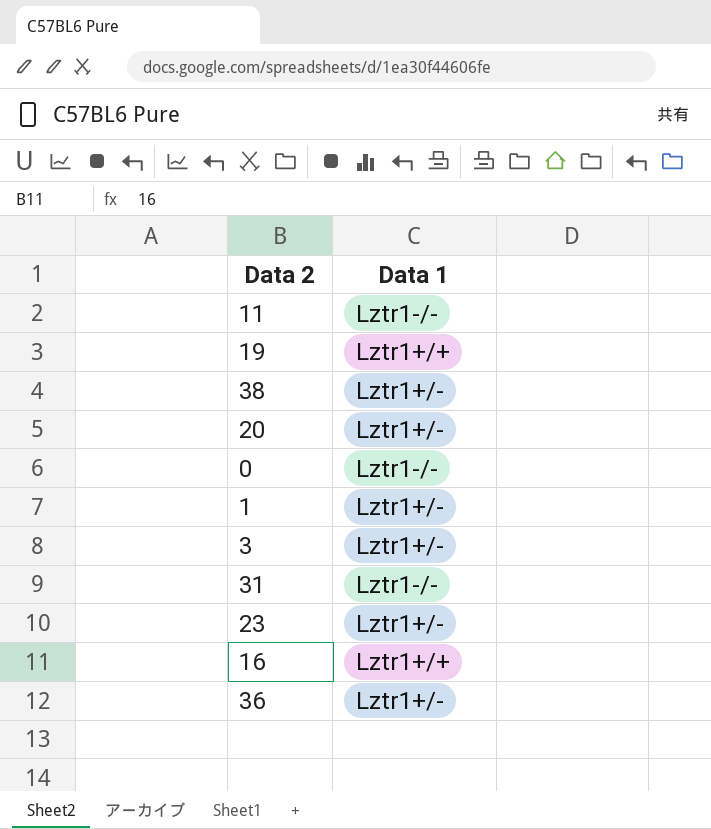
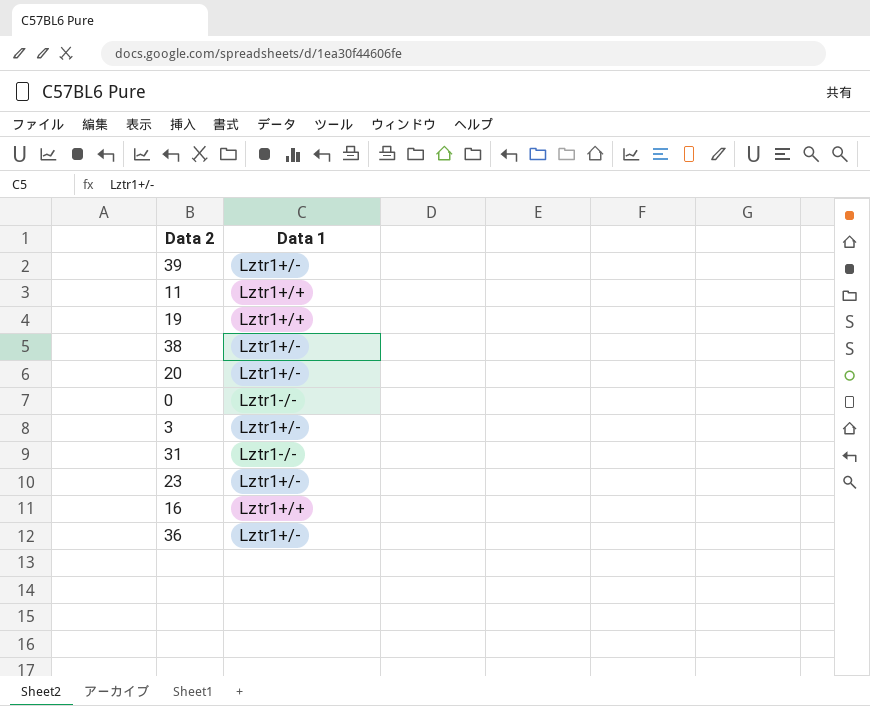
row 1: Lztr1+/- -> none
row 39: none -> Lztr1+/-
11 | Data 1: Lztr1-/- -> Lztr1+/+

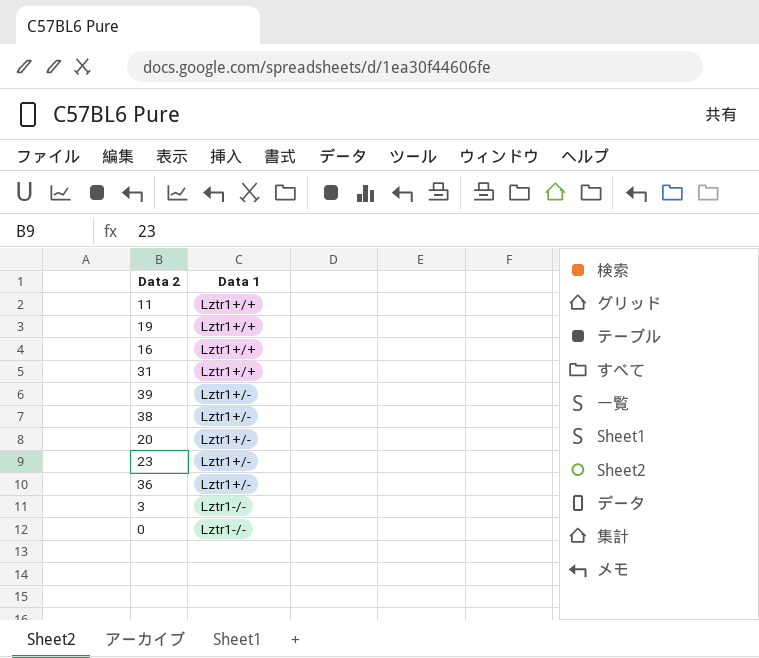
row order: none -> Data 1 ascending
31 | Data 1: Lztr1-/- -> Lztr1+/+
3 | Data 1: Lztr1+/- -> Lztr1-/-

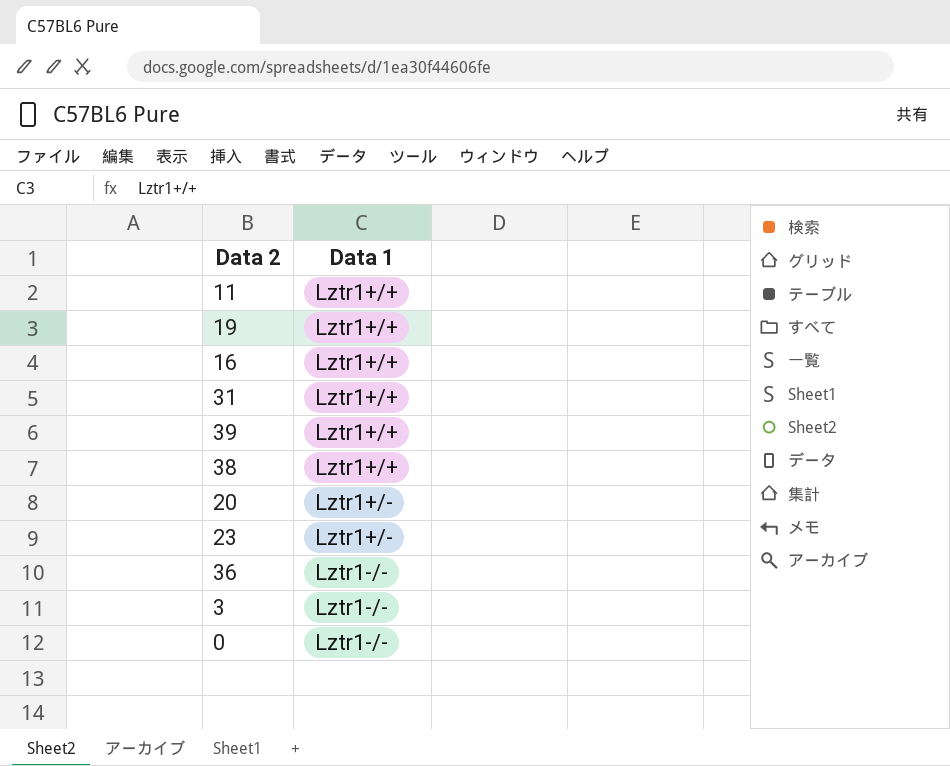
39 | Data 1: Lztr1+/- -> Lztr1+/+
38 | Data 1: Lztr1+/- -> Lztr1+/+
36 | Data 1: Lztr1+/- -> Lztr1-/-

